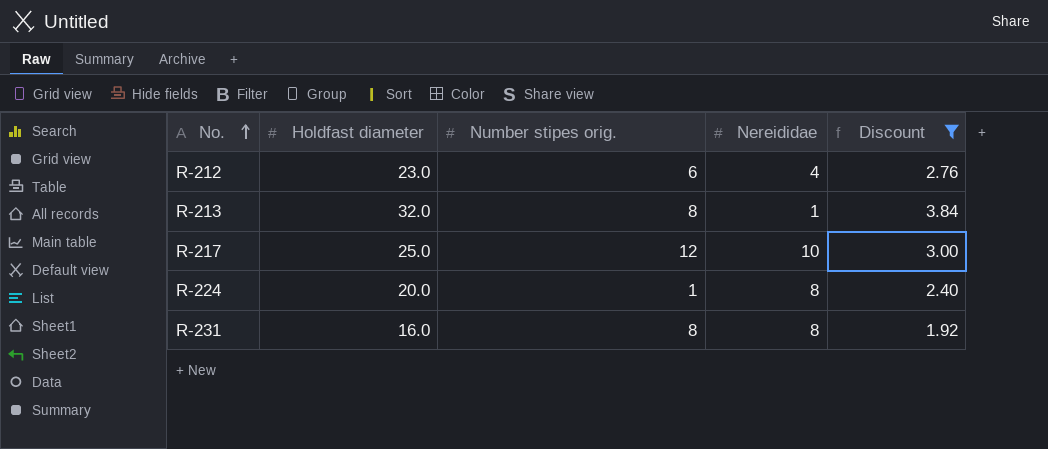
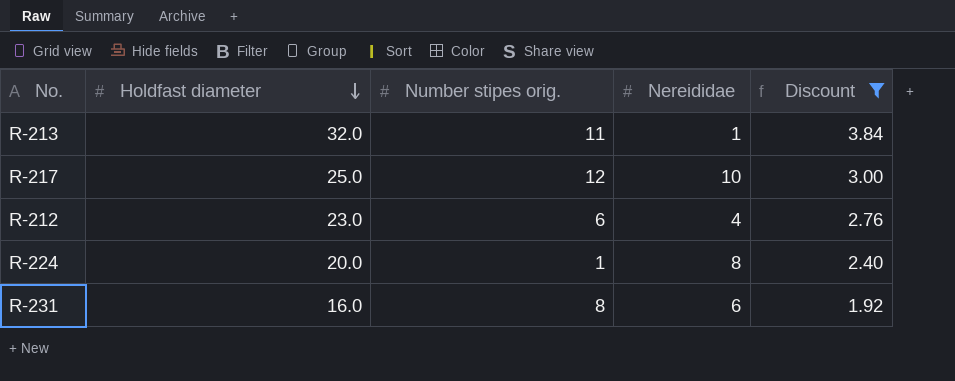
row order: No. ascending -> Holdfast diameter descending
R-213 | Number stipes orig.: 8 -> 11
R-231 | Nereididae: 8 -> 6

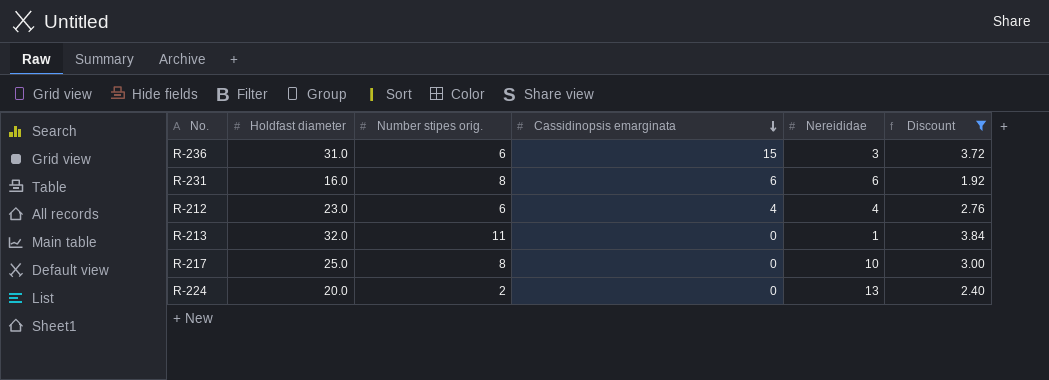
row order: Holdfast diameter descending -> Cassidinopsis emarginata descending
column Cassidinopsis emarginata | position: none -> 4
row R-236: none -> 31.0 | 6 | 15 | 3 | 3.72
R-217 | Number stipes orig.: 12 -> 8
R-224 | Number stipes orig.: 1 -> 2
R-224 | Nereididae: 8 -> 13

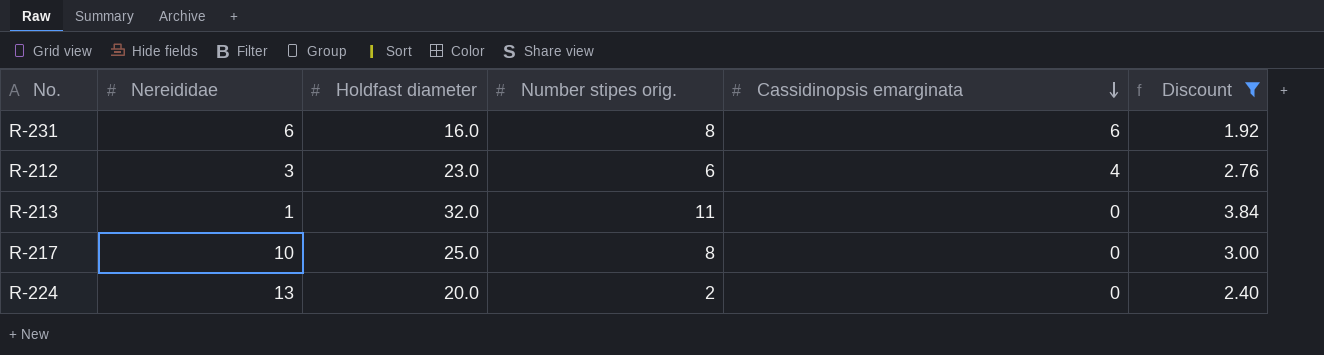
column Nereididae | position: 5 -> 2
row R-236: 31.0 | 6 | 15 | 3 | 3.72 -> none
R-212 | Nereididae: 4 -> 3

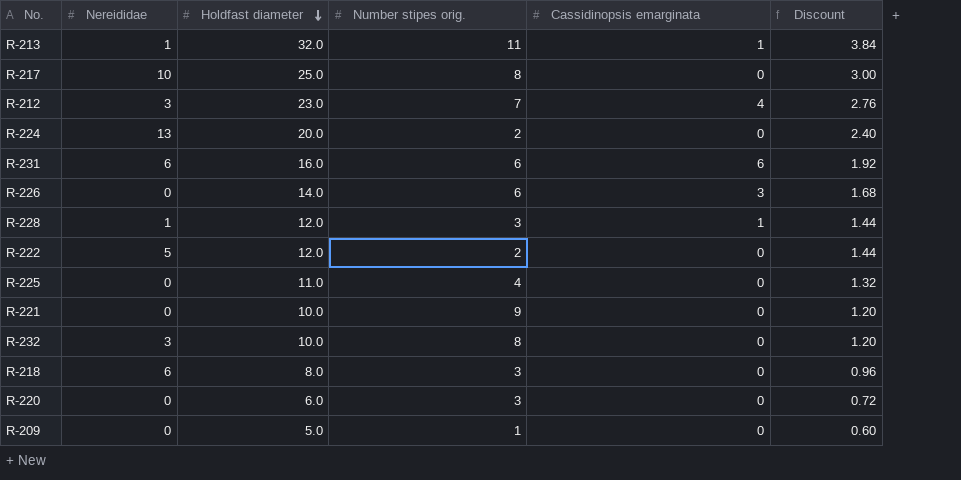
filter: Discount >= 1.92 -> none
row order: Cassidinopsis emarginata descending -> Holdfast diameter descending
R-213 | Cassidinopsis emarginata: 0 -> 1
R-212 | Number stipes orig.: 6 -> 7
R-231 | Number stipes orig.: 8 -> 6

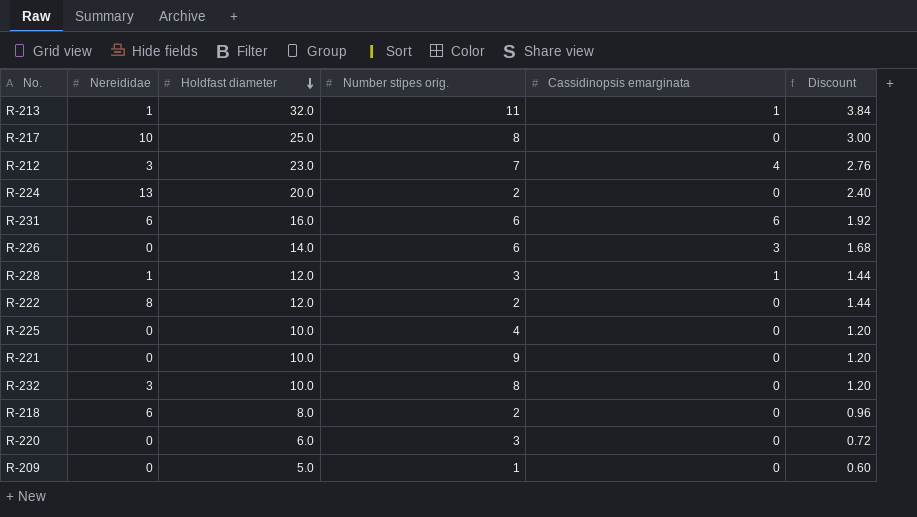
R-222 | Nereididae: 5 -> 8
R-225 | Holdfast diameter: 11.0 -> 10.0
R-225 | Discount: 1.32 -> 1.20
R-218 | Number stipes orig.: 3 -> 2

